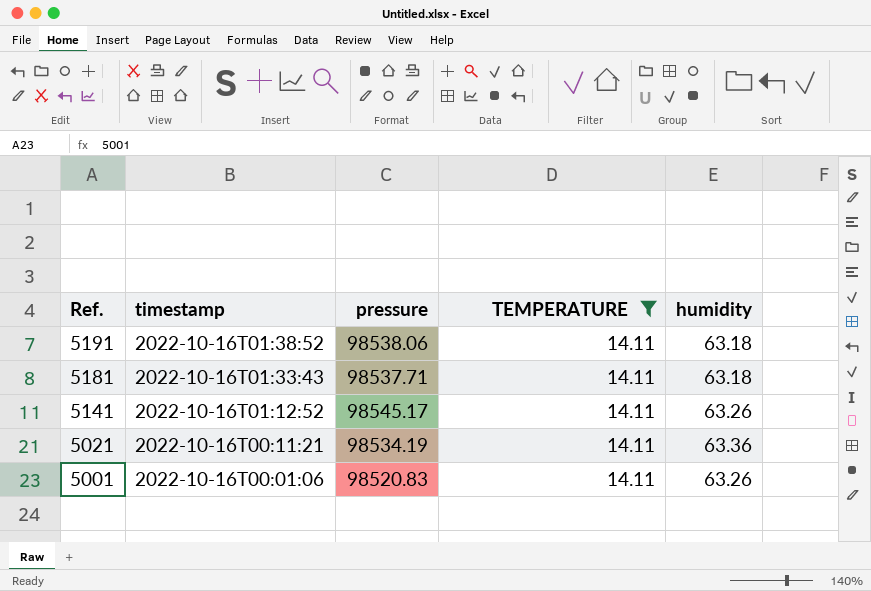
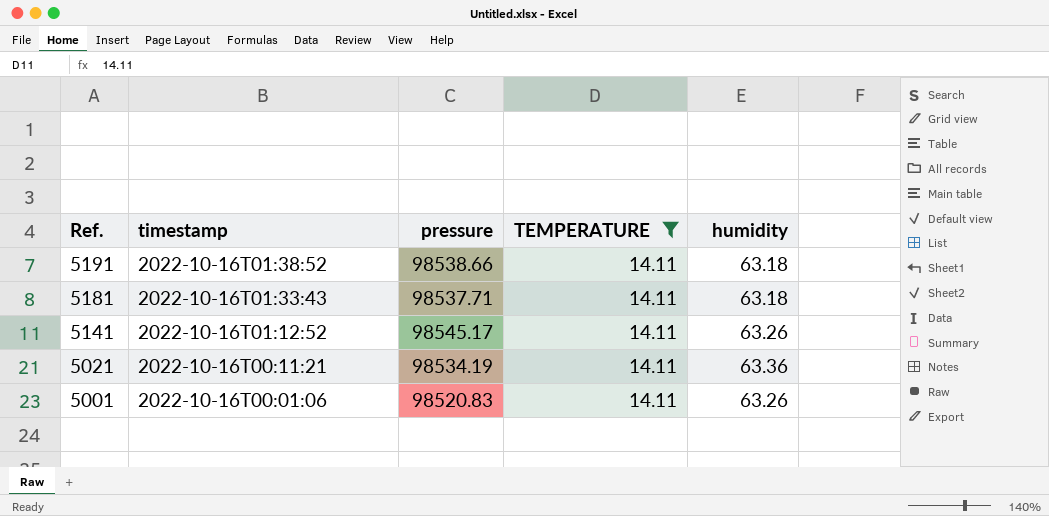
5191 | pressure: 98538.06 -> 98538.66

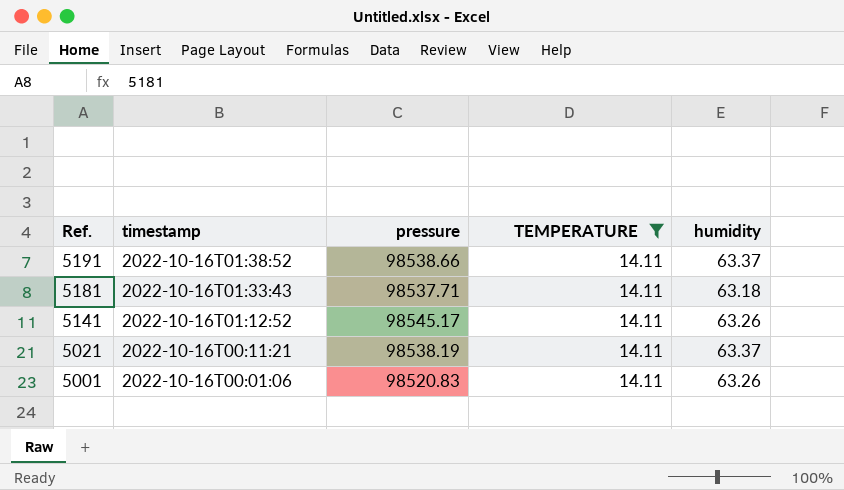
5191 | humidity: 63.18 -> 63.37
5021 | pressure: 98534.19 -> 98538.19
5021 | humidity: 63.36 -> 63.37

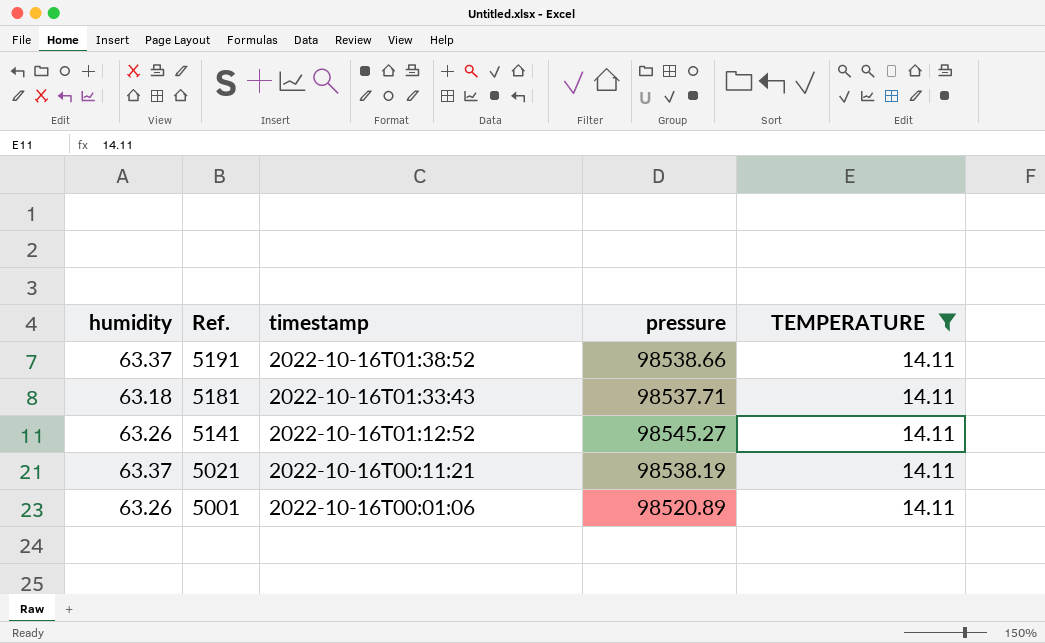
column humidity | position: 5 -> 1
5141 | pressure: 98545.17 -> 98545.27
5001 | pressure: 98520.83 -> 98520.89

